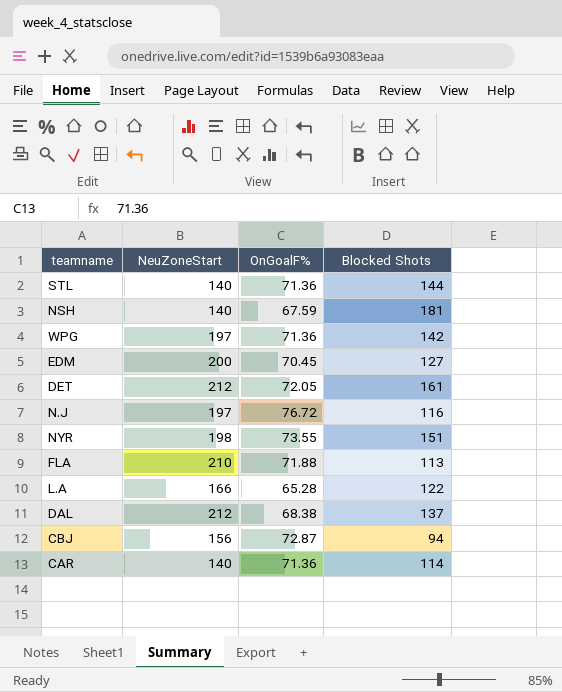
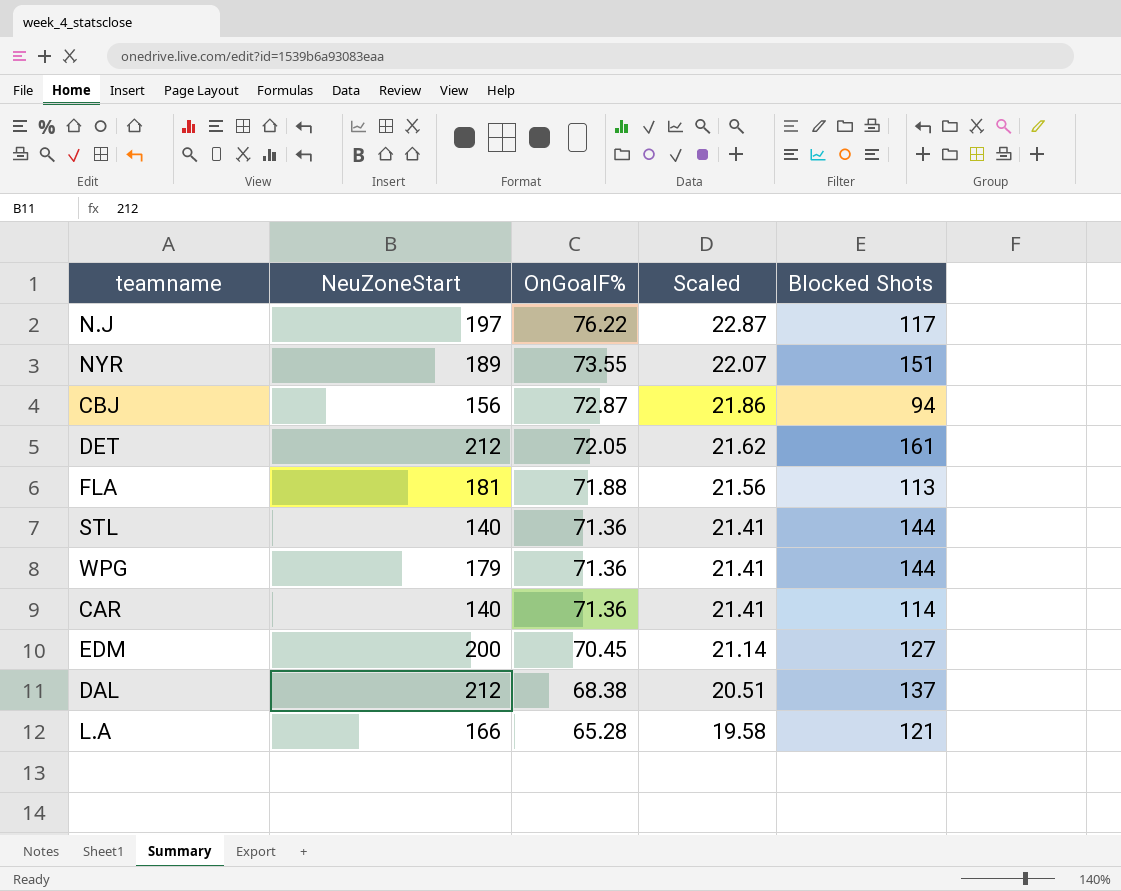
row order: none -> OnGoalF% descending
column Scaled | formula: none -> [OnGoalF%] * 0.3
row NSH: 140 | 67.59 | 181 -> none
N.J | OnGoalF%: 76.72 -> 76.22
N.J | Blocked Shots: 116 -> 117
NYR | NeuZoneStart: 198 -> 189
FLA | NeuZoneStart: 210 -> 181
WPG | NeuZoneStart: 197 -> 179
WPG | Blocked Shots: 142 -> 144
L.A | Blocked Shots: 122 -> 121

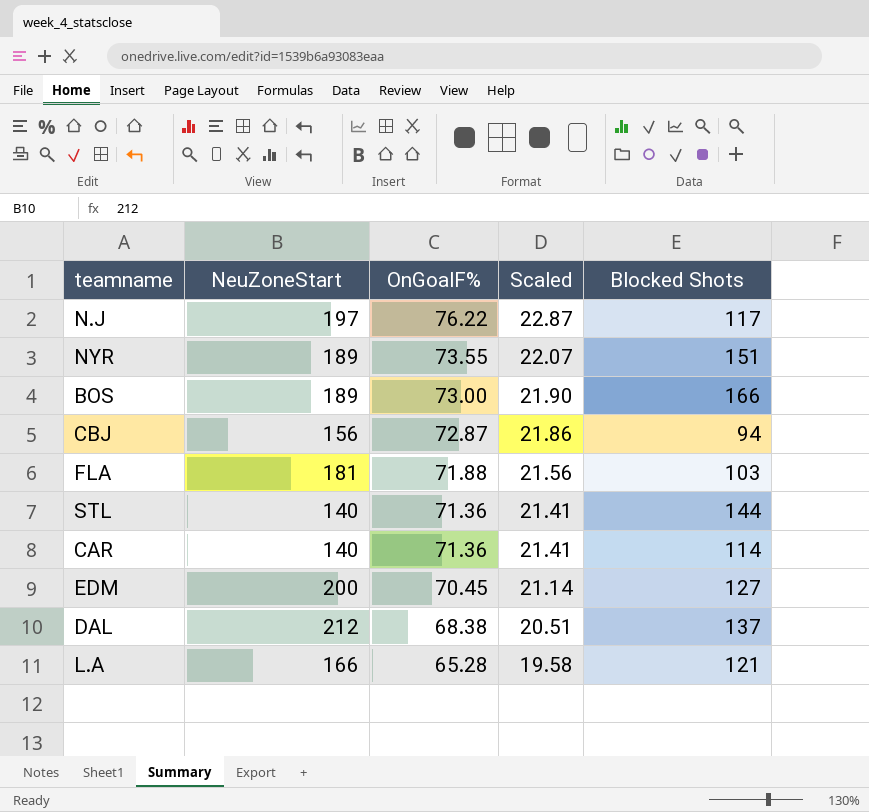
row DET: 212 | 72.05 | 21.62 | 161 -> none
row WPG: 179 | 71.36 | 21.41 | 144 -> none
row BOS: none -> 189 | 73.00 | 21.90 | 166
FLA | Blocked Shots: 113 -> 103

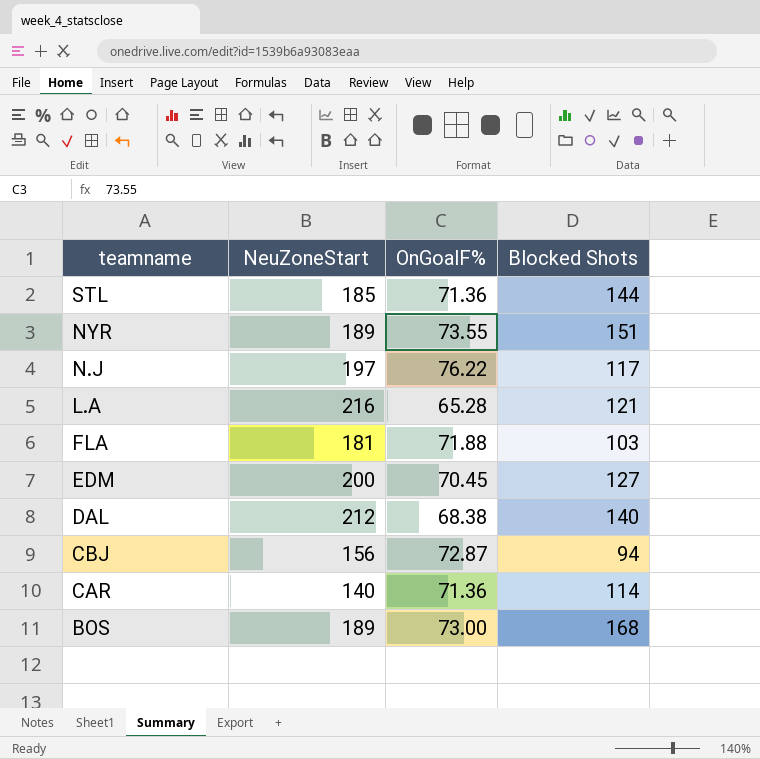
row order: OnGoalF% descending -> teamname descending
column Scaled | formula: [OnGoalF%] * 0.3 -> none
STL | NeuZoneStart: 140 -> 185
L.A | NeuZoneStart: 166 -> 216
DAL | Blocked Shots: 137 -> 140
BOS | Blocked Shots: 166 -> 168

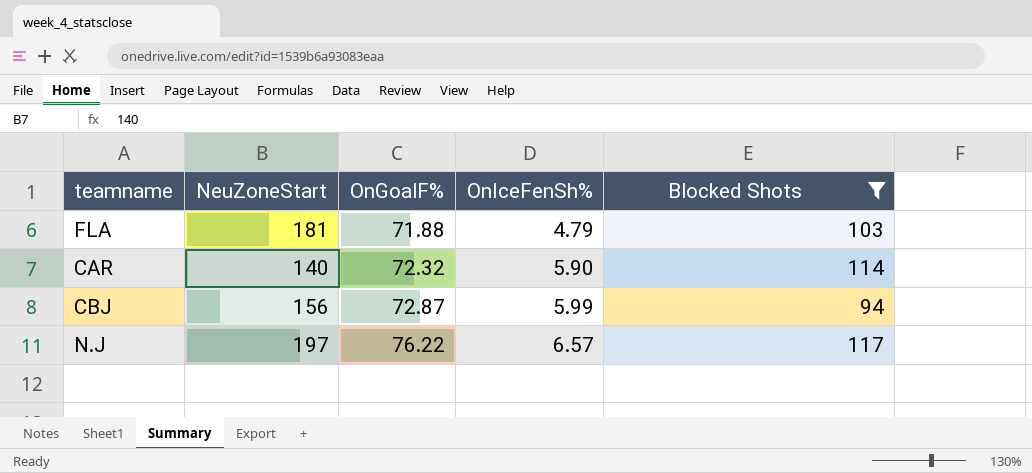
filter: none -> Blocked Shots <= 117
row order: teamname descending -> OnGoalF% ascending
column OnIceFenSh% | position: none -> 4
CAR | OnGoalF%: 71.36 -> 72.32

